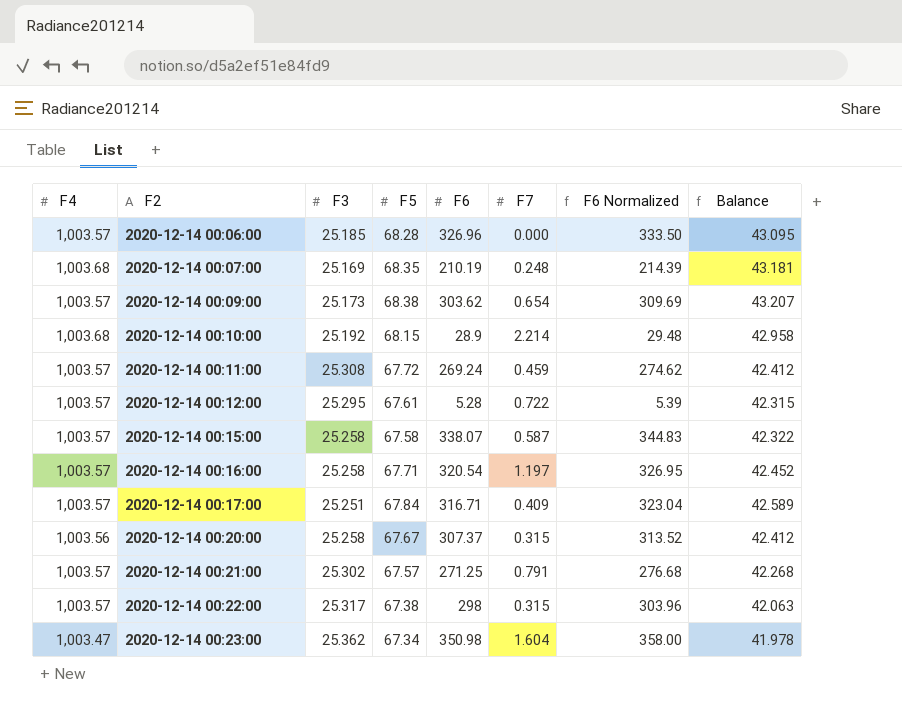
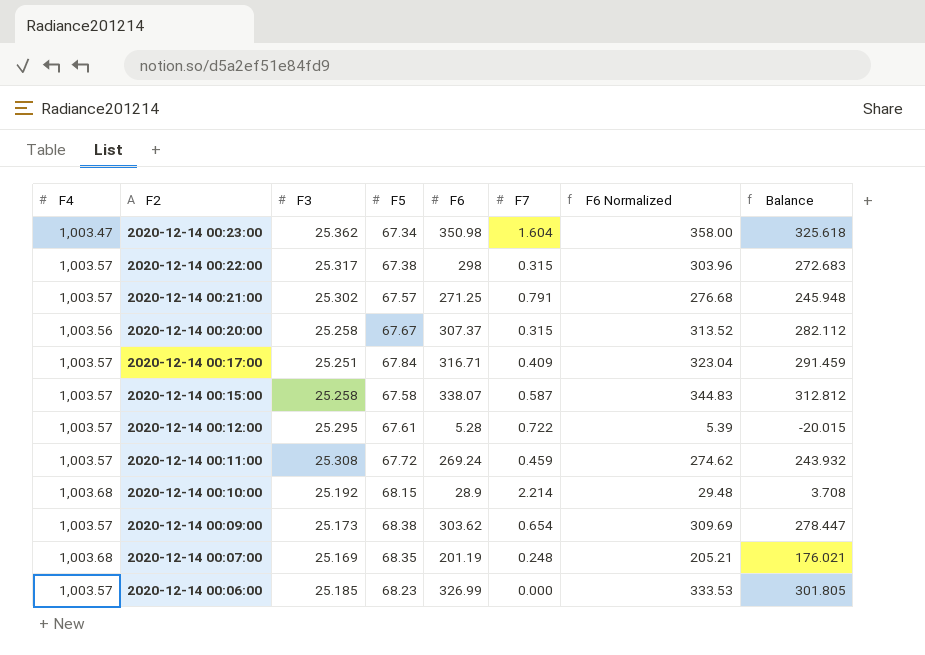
row order: F2 ascending -> F2 descending
column Balance | formula: [F5] - [F3] -> [F6] - [F3]
row 2020-12-14 00:16:00: 1,003.57 | 25.258 | 67.71 | 320.54 | 1.197 | 326.95 | 42.452 -> none
2020-12-14 00:07:00 | F6: 210.19 -> 201.19
2020-12-14 00:07:00 | F6 Normalized: 214.39 -> 205.21
2020-12-14 00:06:00 | F5: 68.28 -> 68.23
2020-12-14 00:06:00 | F6: 326.96 -> 326.99
2020-12-14 00:06:00 | F6 Normalized: 333.50 -> 333.53

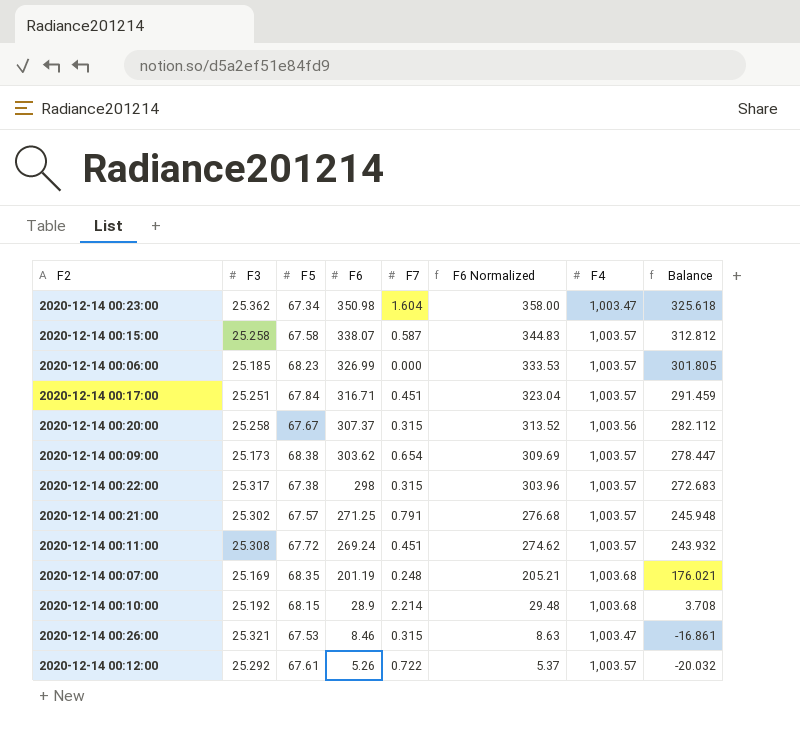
row order: F2 descending -> F6 descending
column F4 | position: 1 -> 7
2020-12-14 00:17:00 | F7: 0.409 -> 0.451
2020-12-14 00:11:00 | F7: 0.459 -> 0.451
row 2020-12-14 00:26:00: none -> 25.321 | 67.53 | 8.46 | 0.315 | 8.63 | 1,003.47 | -16.861
2020-12-14 00:12:00 | F3: 25.295 -> 25.292
2020-12-14 00:12:00 | F6: 5.28 -> 5.26
2020-12-14 00:12:00 | F6 Normalized: 5.39 -> 5.37
2020-12-14 00:12:00 | Balance: -20.015 -> -20.032

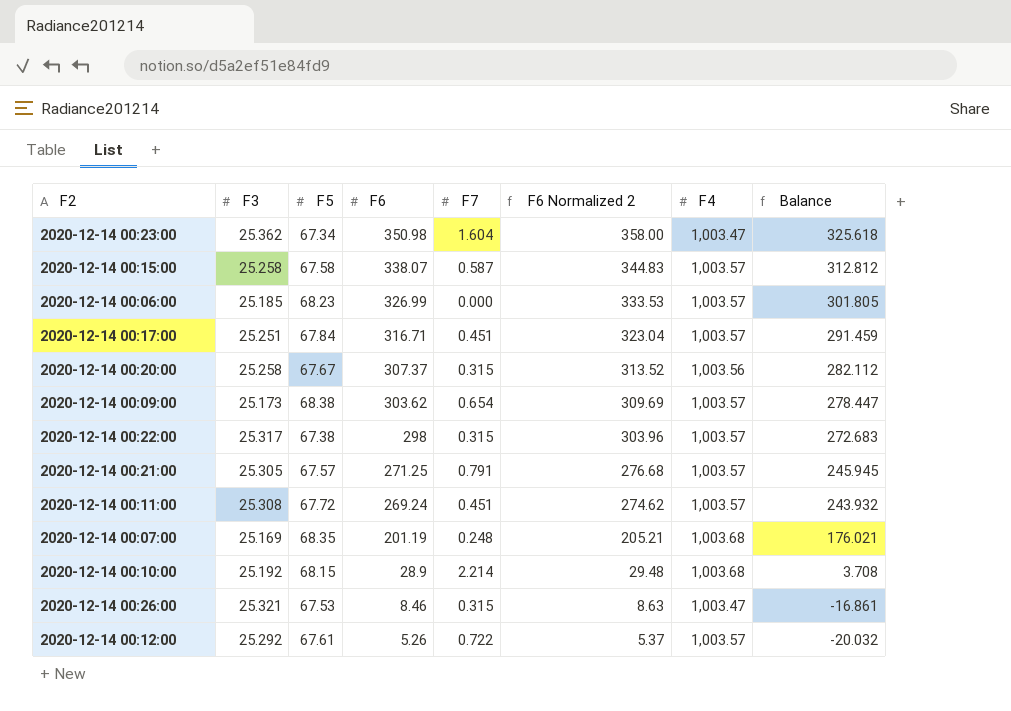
column name: F6 Normalized -> F6 Normalized 2
2020-12-14 00:21:00 | F3: 25.302 -> 25.305
2020-12-14 00:21:00 | Balance: 245.948 -> 245.945

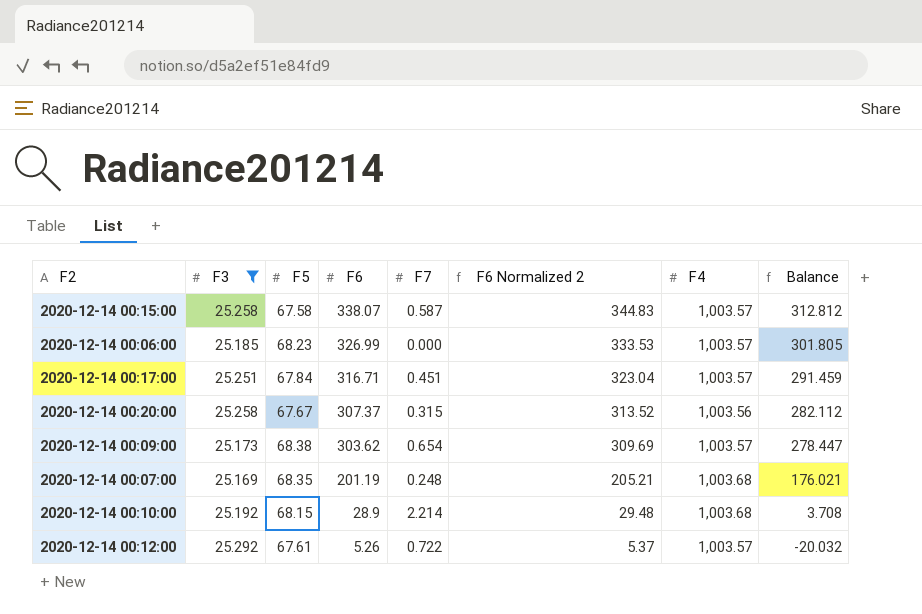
filter: none -> F3 <= 25.292

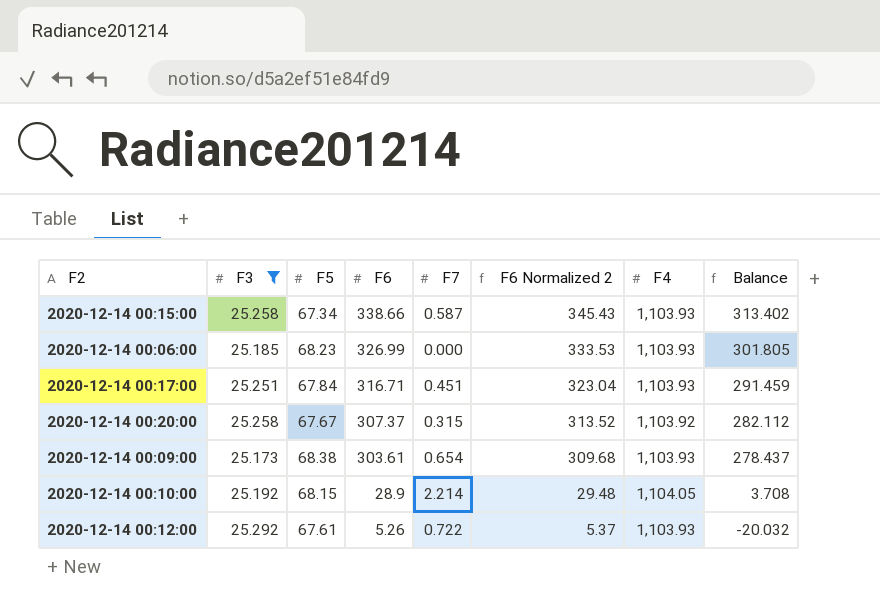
row 2020-12-14 00:07:00: 25.169 | 68.35 | 201.19 | 0.248 | 205.21 | 1,003.68 | 176.021 -> none
2020-12-14 00:15:00 | F5: 67.58 -> 67.34
2020-12-14 00:15:00 | F6: 338.07 -> 338.66
2020-12-14 00:15:00 | F6 Normalized 2: 344.83 -> 345.43
2020-12-14 00:15:00 | F4: 1,003.57 -> 1,103.93
2020-12-14 00:15:00 | Balance: 312.812 -> 313.402
2020-12-14 00:06:00 | F4: 1,003.57 -> 1,103.93
2020-12-14 00:17:00 | F4: 1,003.57 -> 1,103.93
2020-12-14 00:20:00 | F4: 1,003.56 -> 1,103.92
2020-12-14 00:09:00 | F6: 303.62 -> 303.61
2020-12-14 00:09:00 | F6 Normalized 2: 309.69 -> 309.68
2020-12-14 00:09:00 | F4: 1,003.57 -> 1,103.93
2020-12-14 00:09:00 | Balance: 278.447 -> 278.437
2020-12-14 00:10:00 | F4: 1,003.68 -> 1,104.05
2020-12-14 00:12:00 | F4: 1,003.57 -> 1,103.93

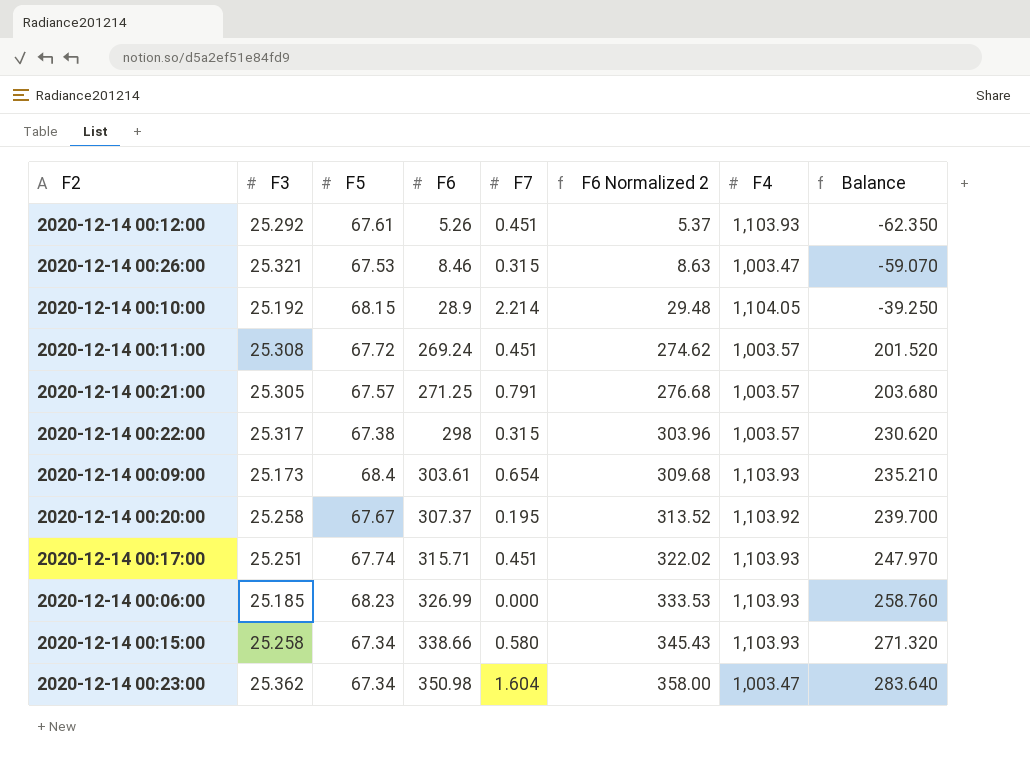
filter: F3 <= 25.292 -> none
row order: F6 descending -> F6 ascending
column Balance | formula: [F6] - [F3] -> [F6] - [F5]
2020-12-14 00:12:00 | F7: 0.722 -> 0.451
2020-12-14 00:09:00 | F5: 68.38 -> 68.4
2020-12-14 00:20:00 | F7: 0.315 -> 0.195
2020-12-14 00:17:00 | F5: 67.84 -> 67.74
2020-12-14 00:17:00 | F6: 316.71 -> 315.71
2020-12-14 00:17:00 | F6 Normalized 2: 323.04 -> 322.02
2020-12-14 00:15:00 | F7: 0.587 -> 0.580

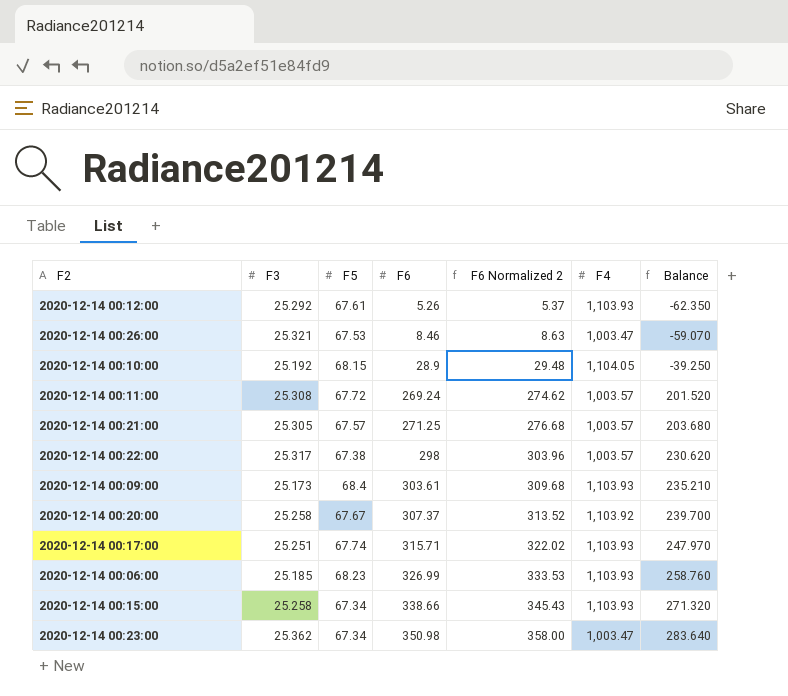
column F7 | position: 5 -> none

